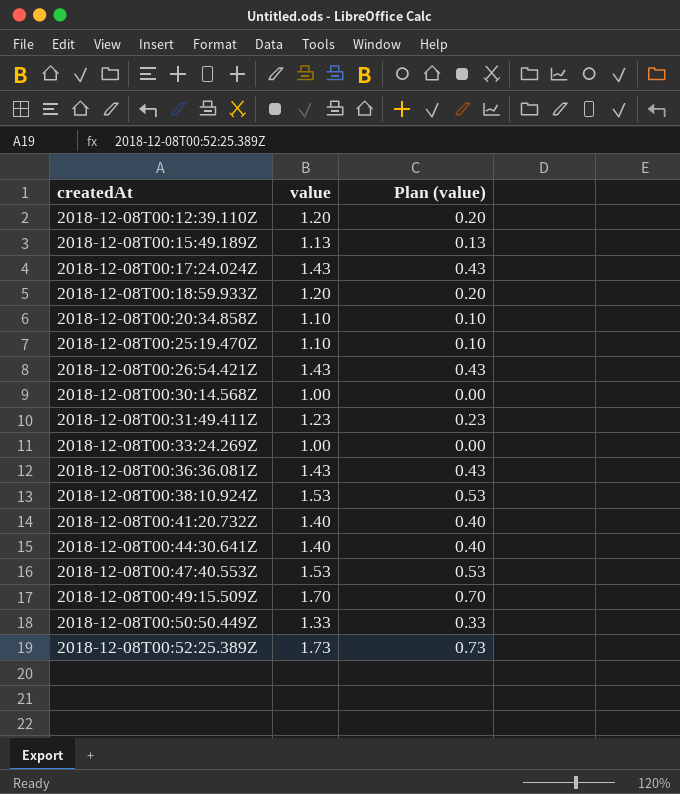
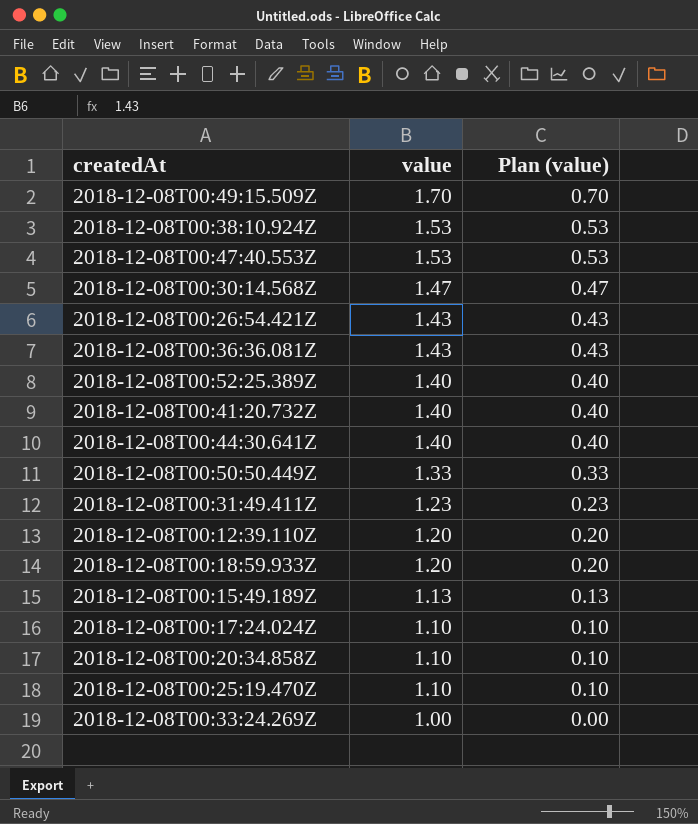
row order: createdAt ascending -> value descending
2018-12-08T00:30:14.568Z | value: 1.00 -> 1.47
2018-12-08T00:30:14.568Z | Plan (value): 0.00 -> 0.47
2018-12-08T00:52:25.389Z | value: 1.73 -> 1.40
2018-12-08T00:52:25.389Z | Plan (value): 0.73 -> 0.40
2018-12-08T00:17:24.024Z | value: 1.43 -> 1.10
2018-12-08T00:17:24.024Z | Plan (value): 0.43 -> 0.10

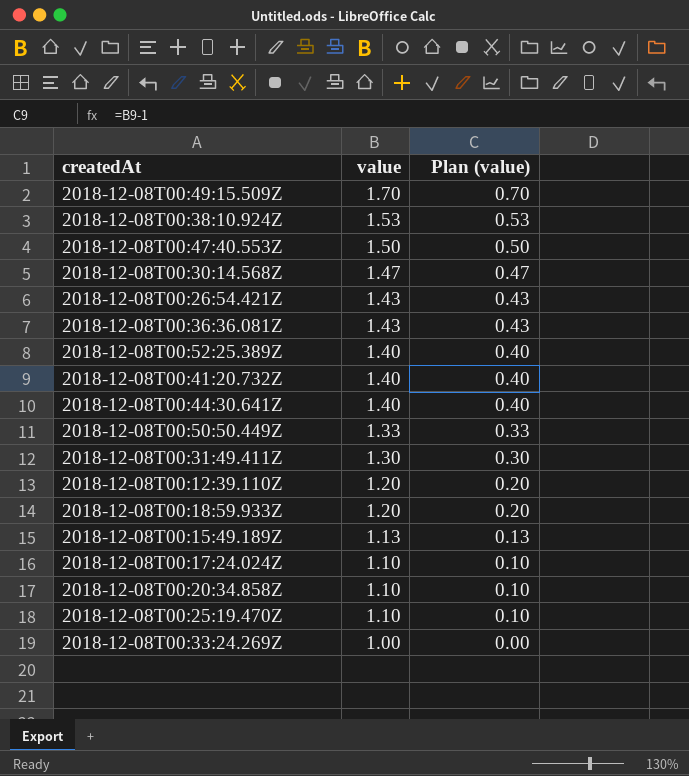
2018-12-08T00:47:40.553Z | value: 1.53 -> 1.50
2018-12-08T00:47:40.553Z | Plan (value): 0.53 -> 0.50
2018-12-08T00:31:49.411Z | value: 1.23 -> 1.30
2018-12-08T00:31:49.411Z | Plan (value): 0.23 -> 0.30

